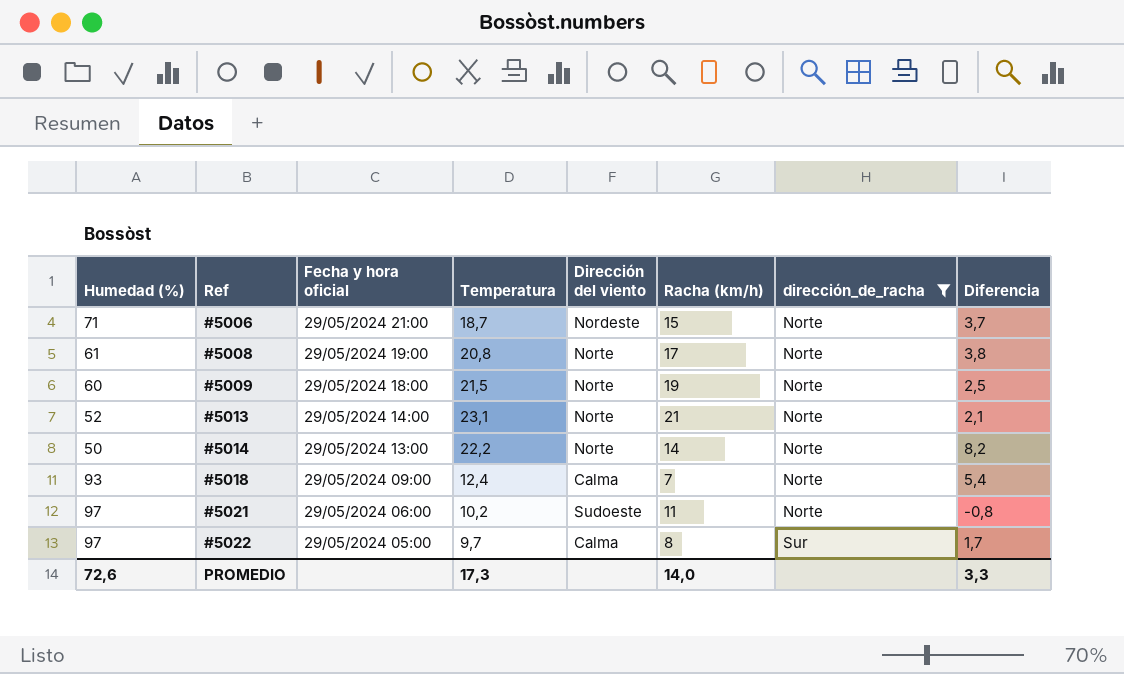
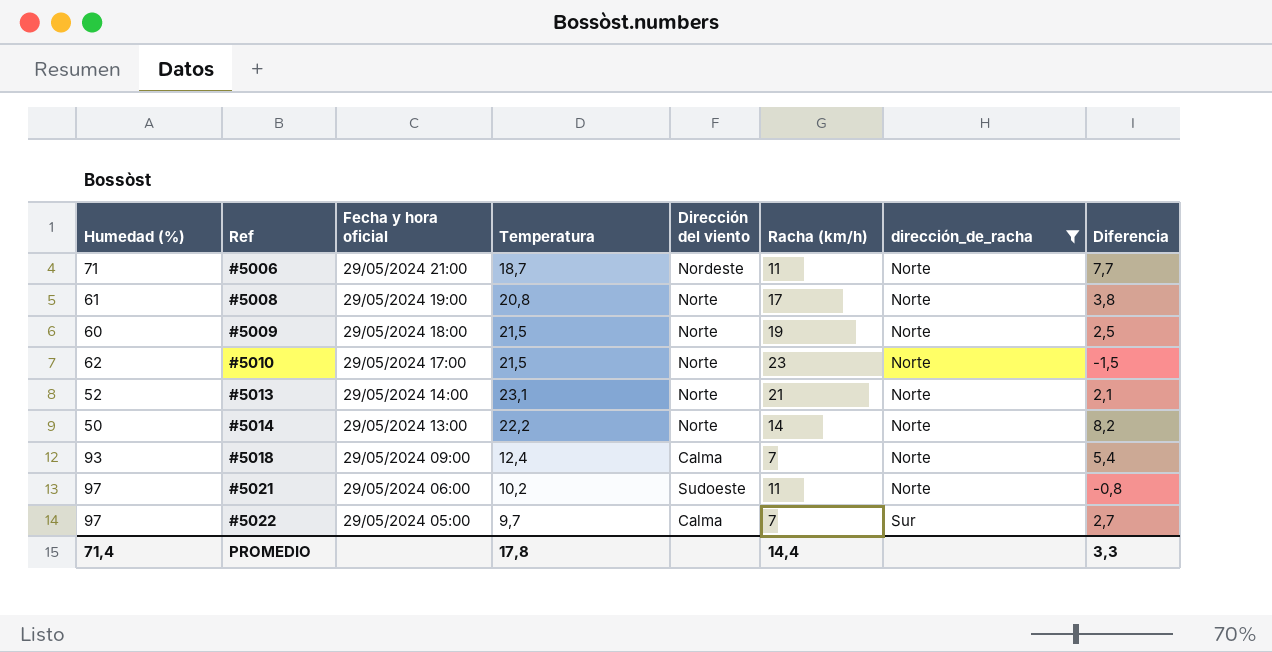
#5006 | Racha (km/h): 15 -> 11
#5006 | Diferencia: 3,7 -> 7,7
row #5010: none -> 62 | 29/05/2024 17:00 | 21,5 | Norte | 23 | Norte | -1,5
#5022 | Racha (km/h): 8 -> 7
#5022 | Diferencia: 1,7 -> 2,7
PROMEDIO | Humedad (%): 72,6 -> 71,4
PROMEDIO | Temperatura: 17,3 -> 17,8
PROMEDIO | Racha (km/h): 14,0 -> 14,4

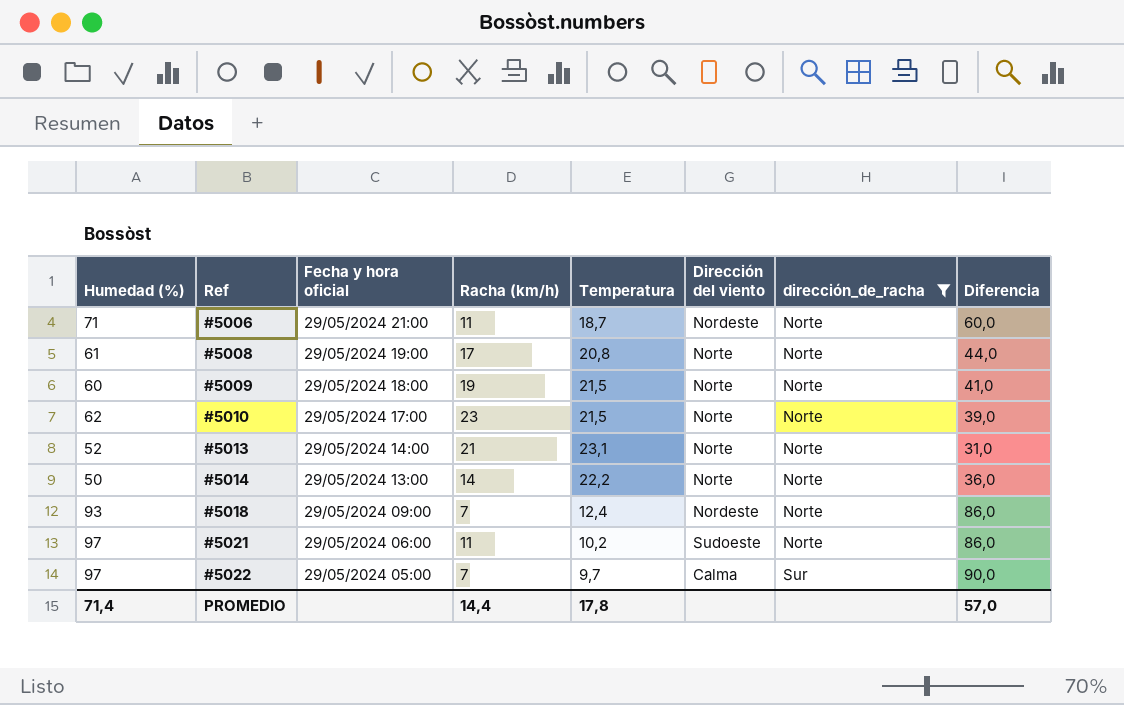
column Racha (km/h) | position: 6 -> 4
column Diferencia | formula: [Temperatura] - [Racha (km/h)] -> [Humedad (%)] - [Racha (km/h)]
#5018 | Dirección del viento: Calma -> Nordeste
PROMEDIO | Diferencia: 3,3 -> 57,0

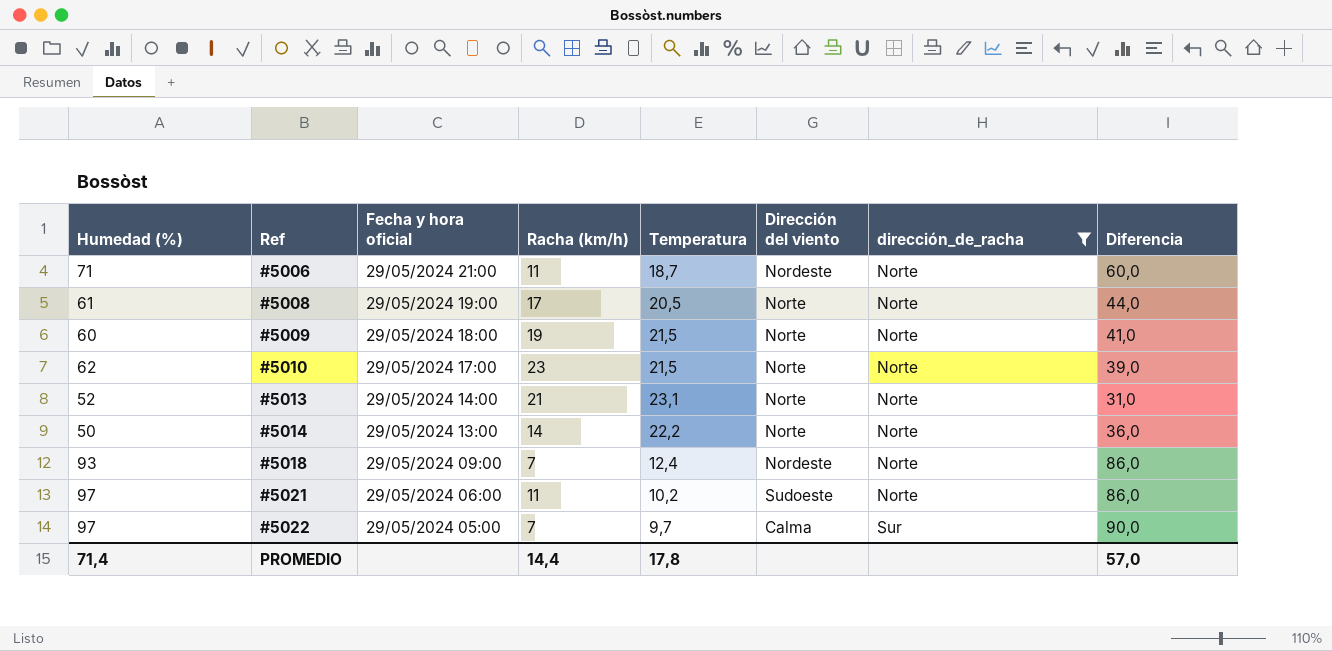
#5008 | Temperatura: 20,8 -> 20,5

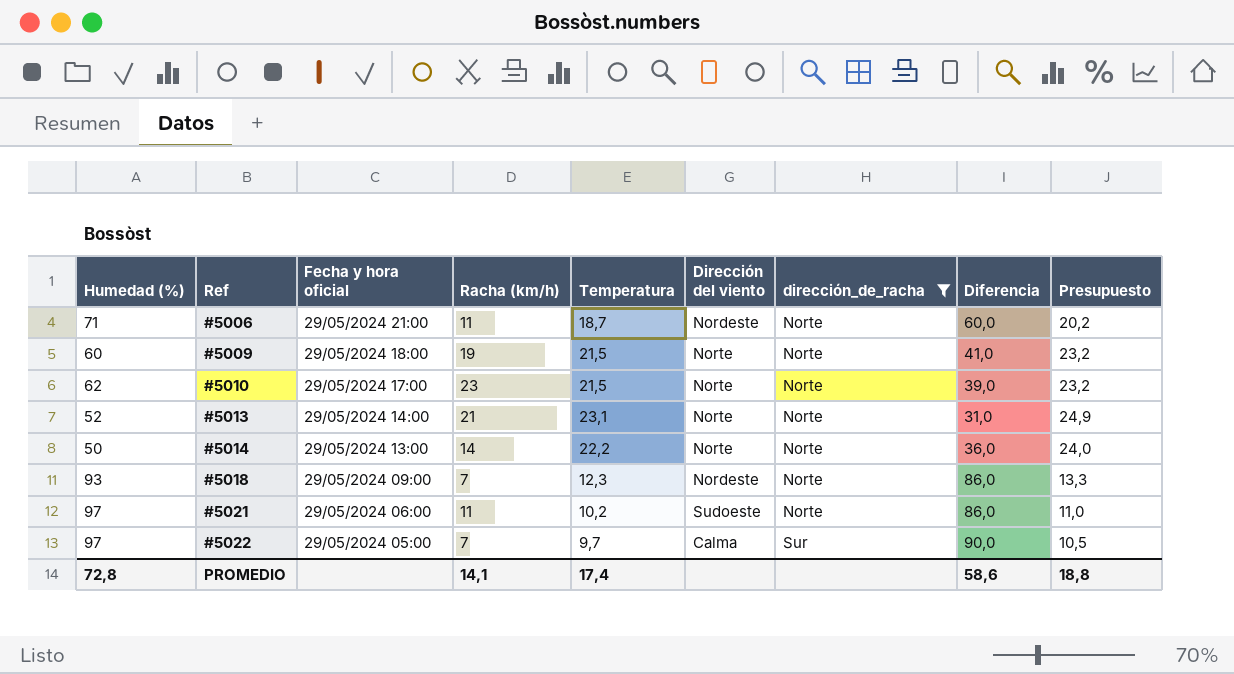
column Presupuesto | formula: none -> [Temperatura] * 1,08
row #5008: 61 | 29/05/2024 19:00 | 17 | 20,5 | Norte | Norte | 44,0 -> none
#5018 | Temperatura: 12,4 -> 12,3
PROMEDIO | Humedad (%): 71,4 -> 72,8
PROMEDIO | Racha (km/h): 14,4 -> 14,1
PROMEDIO | Temperatura: 17,8 -> 17,4
PROMEDIO | Diferencia: 57,0 -> 58,6

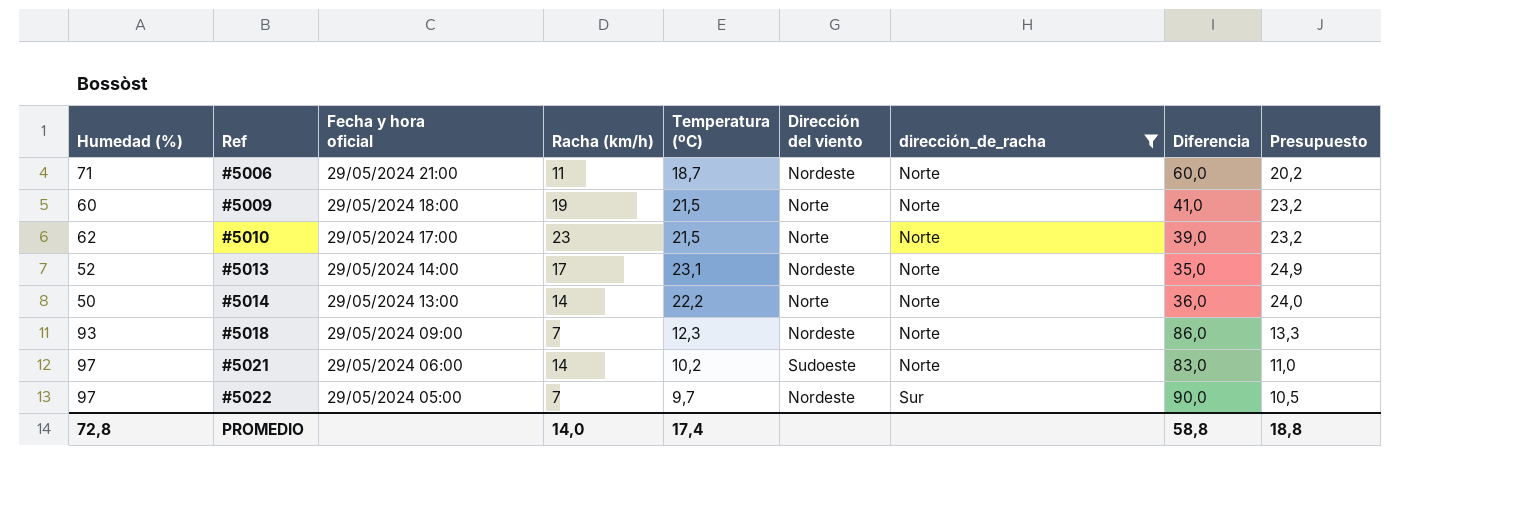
column name: Temperatura -> Temperatura (ºC)
#5013 | Racha (km/h): 21 -> 17
#5013 | Dirección del viento: Norte -> Nordeste
#5013 | Diferencia: 31,0 -> 35,0
#5021 | Racha (km/h): 11 -> 14
#5021 | Diferencia: 86,0 -> 83,0
#5022 | Dirección del viento: Calma -> Nordeste
PROMEDIO | Racha (km/h): 14,1 -> 14,0
PROMEDIO | Diferencia: 58,6 -> 58,8

